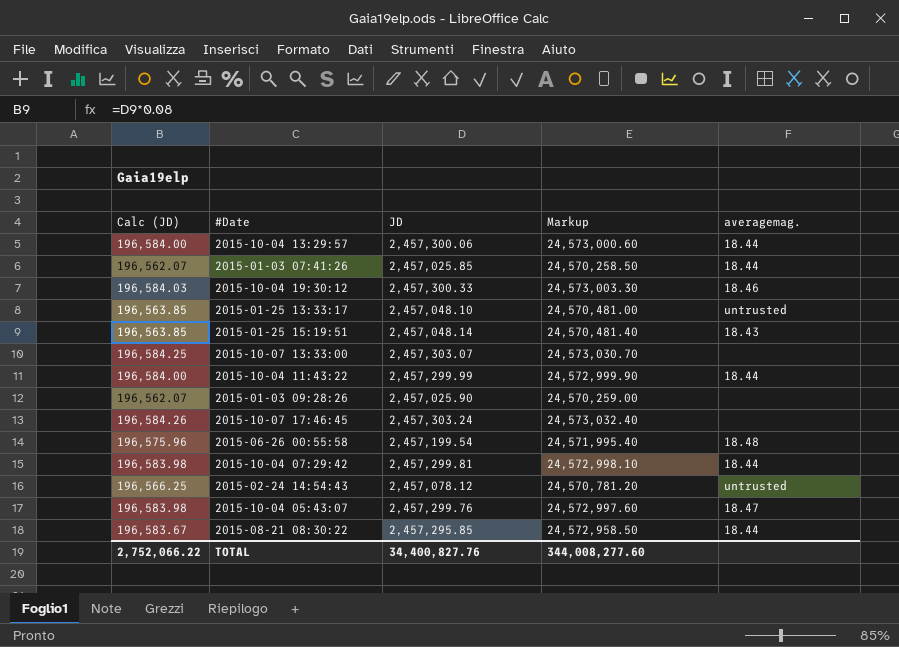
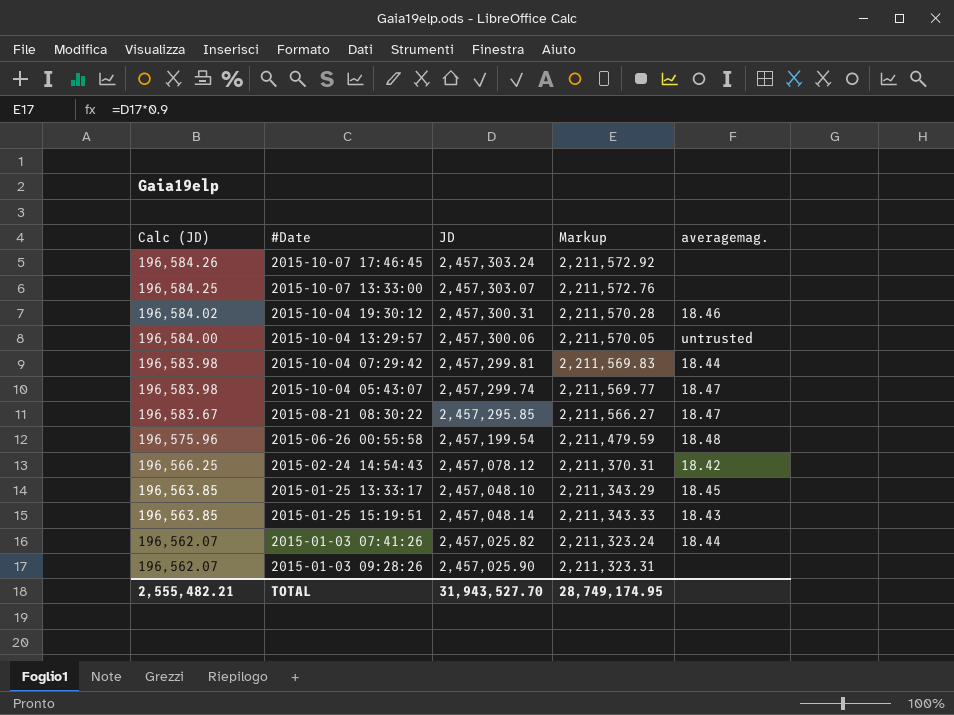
row order: none -> Calc (JD) descending
column Markup | formula: [JD] * 10 -> [JD] * 0.9
row 2015-10-04 11:43:22: 196,584.00 | 2,457,299.99 | 24,572,999.90 | 18.44 -> none
2015-10-04 19:30:12 | Calc (JD): 196,584.03 -> 196,584.02
2015-10-04 19:30:12 | JD: 2,457,300.33 -> 2,457,300.31
2015-10-04 13:29:57 | averagemag.: 18.44 -> untrusted
2015-10-04 05:43:07 | JD: 2,457,299.76 -> 2,457,299.74
2015-08-21 08:30:22 | averagemag.: 18.44 -> 18.47
2015-02-24 14:54:43 | averagemag.: untrusted -> 18.42
2015-01-25 13:33:17 | averagemag.: untrusted -> 18.45
2015-01-03 07:41:26 | JD: 2,457,025.85 -> 2,457,025.82
TOTAL | Calc (JD): 2,752,066.22 -> 2,555,482.21
TOTAL | JD: 34,400,827.76 -> 31,943,527.70
TOTAL | Markup: 344,008,277.60 -> 28,749,174.95

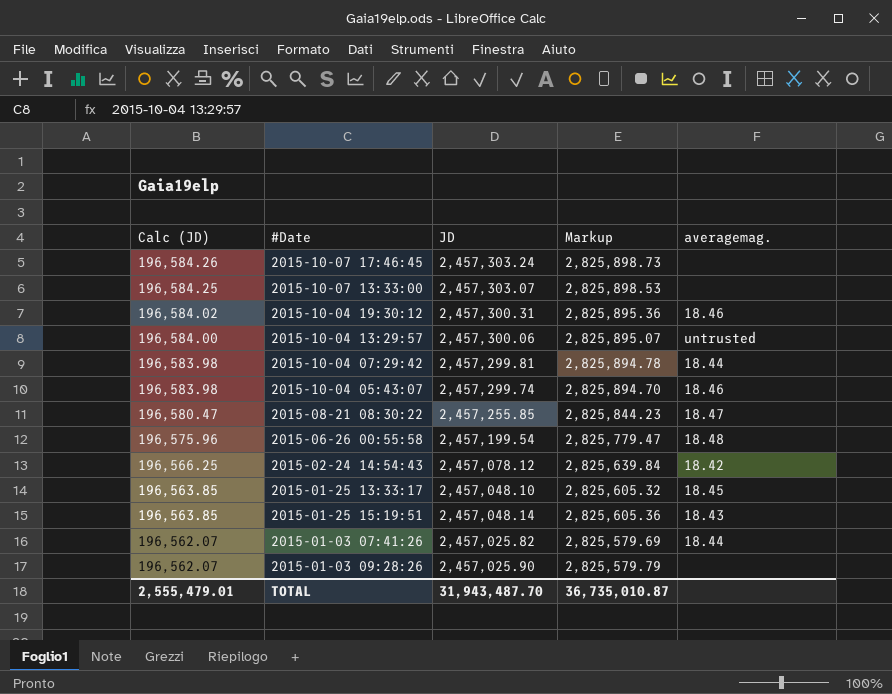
column Markup | formula: [JD] * 0.9 -> [JD] * 1.15
2015-10-04 05:43:07 | averagemag.: 18.47 -> 18.46
2015-08-21 08:30:22 | Calc (JD): 196,583.67 -> 196,580.47
2015-08-21 08:30:22 | JD: 2,457,295.85 -> 2,457,255.85
TOTAL | Calc (JD): 2,555,482.21 -> 2,555,479.01
TOTAL | JD: 31,943,527.70 -> 31,943,487.70
TOTAL | Markup: 28,749,174.95 -> 36,735,010.87

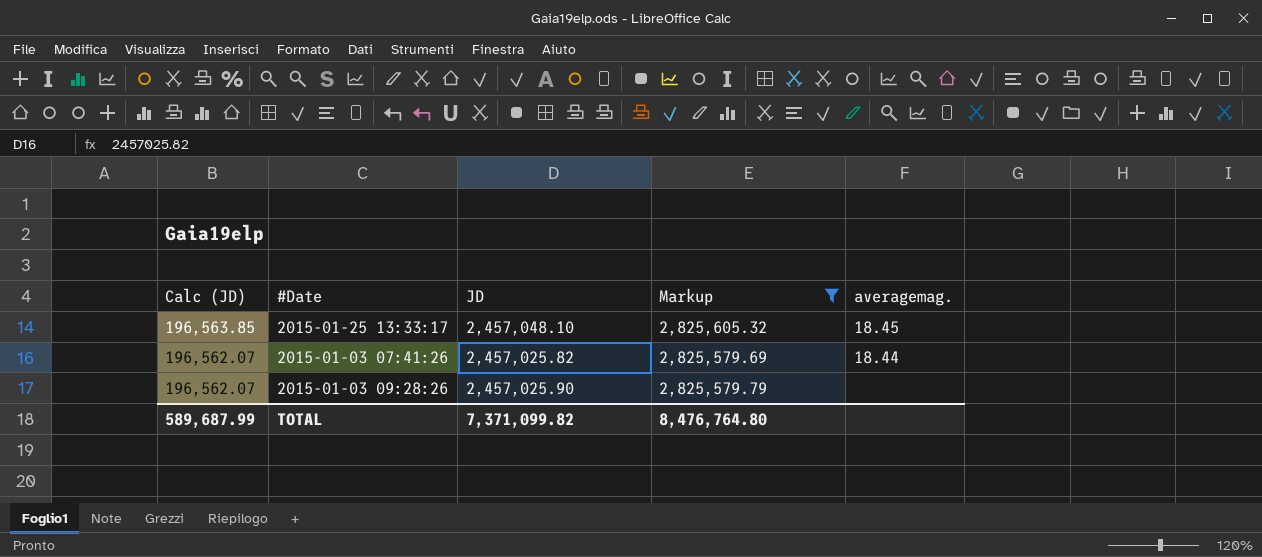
filter: none -> Markup <= 2,825,605.32
TOTAL | Calc (JD): 2,555,479.01 -> 589,687.99
TOTAL | JD: 31,943,487.70 -> 7,371,099.82
TOTAL | Markup: 36,735,010.87 -> 8,476,764.80

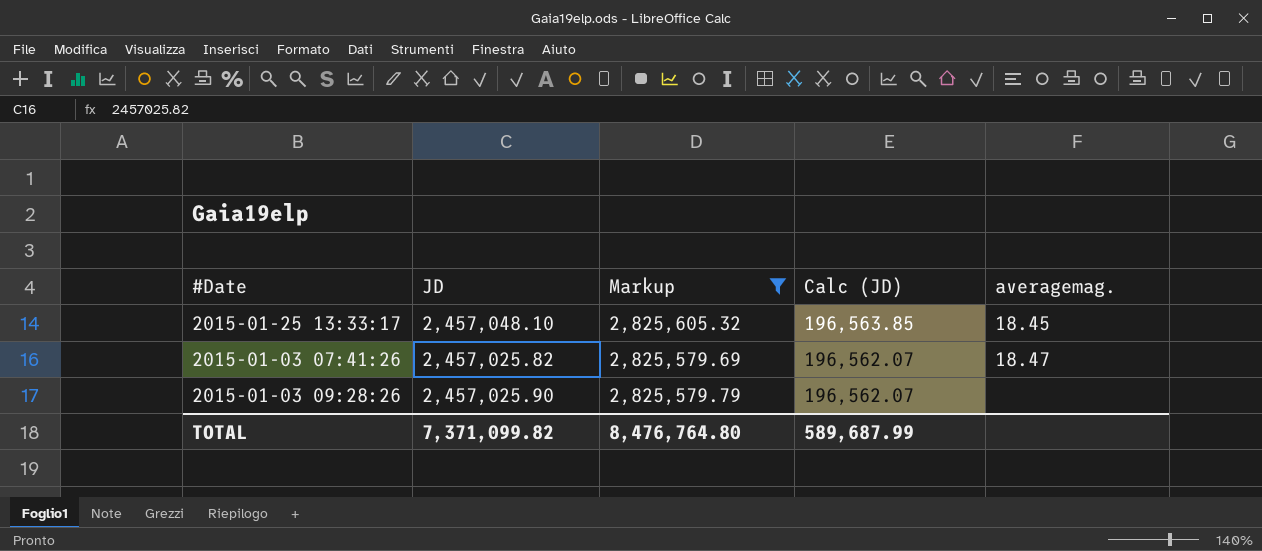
column Calc (JD) | position: 1 -> 4
2015-01-03 07:41:26 | averagemag.: 18.44 -> 18.47

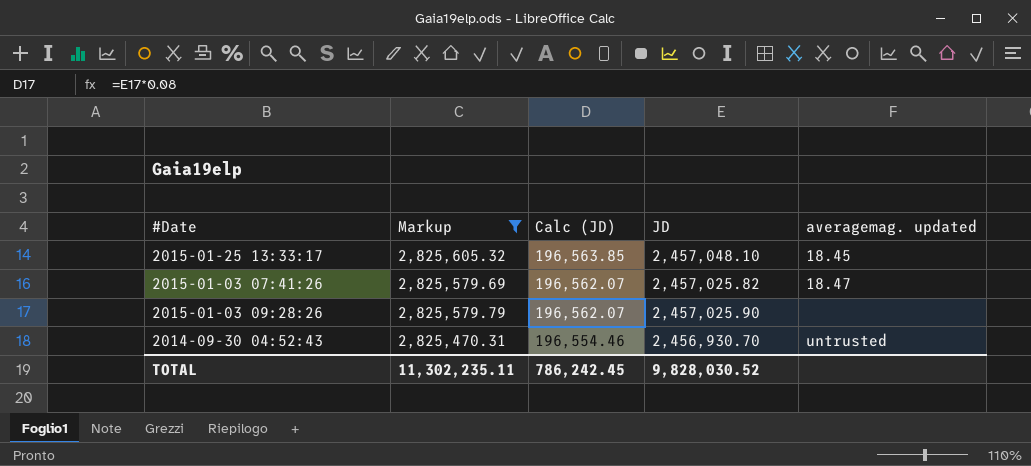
column JD | position: 2 -> 4
column name: averagemag. -> averagemag. updated
row 2014-09-30 04:52:43: none -> 2,825,470.31 | 196,554.46 | 2,456,930.70 | untrusted
TOTAL | Markup: 8,476,764.80 -> 11,302,235.11
TOTAL | Calc (JD): 589,687.99 -> 786,242.45
TOTAL | JD: 7,371,099.82 -> 9,828,030.52

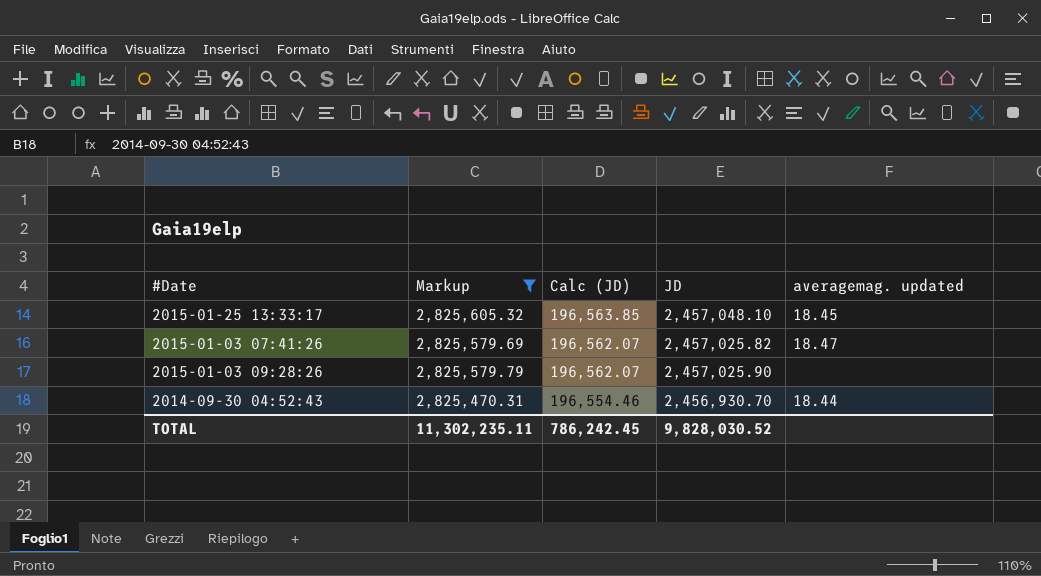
2014-09-30 04:52:43 | averagemag. updated: untrusted -> 18.44

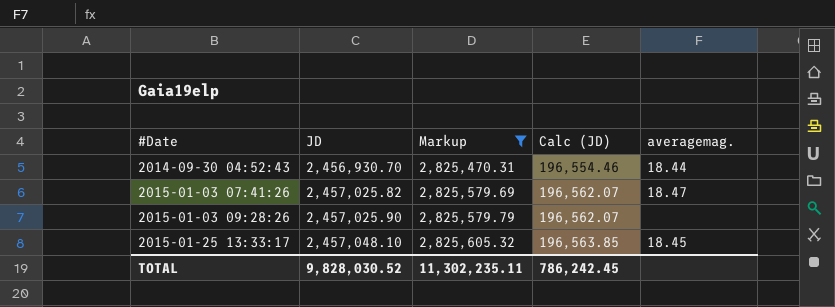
row order: Calc (JD) descending -> #Date ascending
column JD | position: 4 -> 2
column name: averagemag. updated -> averagemag.

